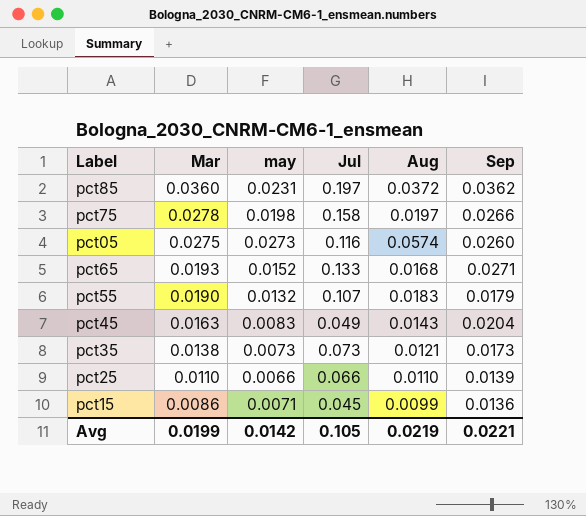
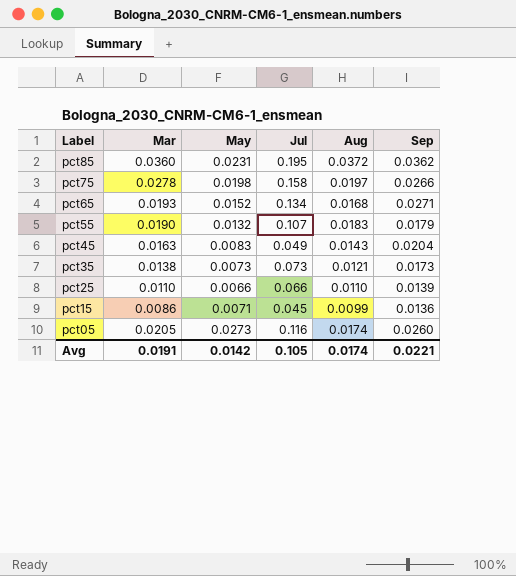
row order: Mar descending -> Label descending
column name: may -> May
pct85 | Jul: 0.197 -> 0.195
pct65 | Jul: 0.133 -> 0.134
pct05 | Mar: 0.0275 -> 0.0205
pct05 | Aug: 0.0574 -> 0.0174
Avg | Mar: 0.0199 -> 0.0191
Avg | Aug: 0.0219 -> 0.0174

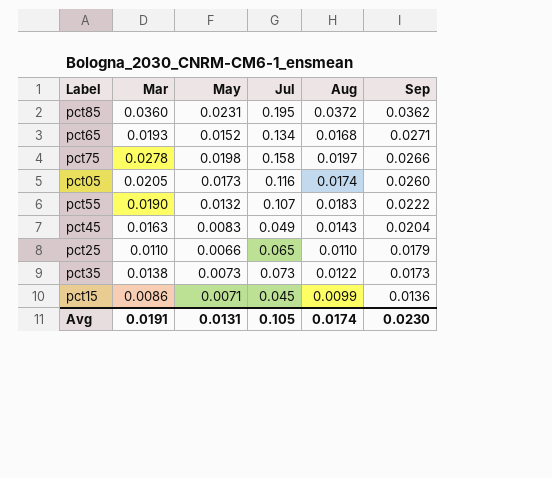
row order: Label descending -> Sep descending
pct05 | May: 0.0273 -> 0.0173
pct55 | Sep: 0.0179 -> 0.0222
pct25 | Jul: 0.066 -> 0.065
pct25 | Sep: 0.0139 -> 0.0179
pct35 | Aug: 0.0121 -> 0.0122
Avg | May: 0.0142 -> 0.0131
Avg | Sep: 0.0221 -> 0.0230

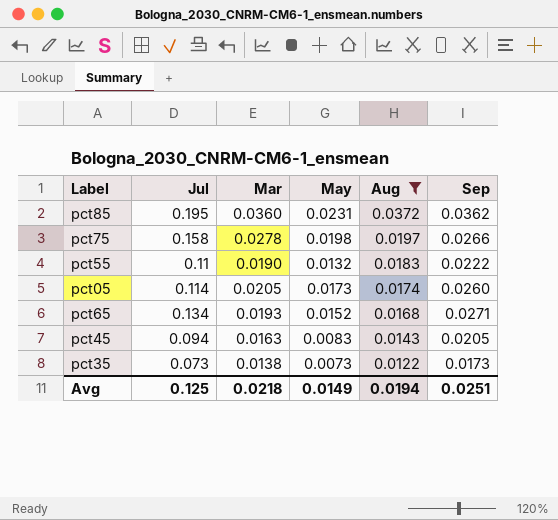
filter: none -> Aug >= 0.0122
row order: Sep descending -> Aug descending
column Jul | position: 4 -> 2
pct55 | Jul: 0.107 -> 0.11
pct05 | Jul: 0.116 -> 0.114
pct45 | Jul: 0.049 -> 0.094
pct45 | Sep: 0.0204 -> 0.0205
Avg | Jul: 0.105 -> 0.125
Avg | Mar: 0.0191 -> 0.0218
Avg | May: 0.0131 -> 0.0149
Avg | Aug: 0.0174 -> 0.0194
Avg | Sep: 0.0230 -> 0.0251

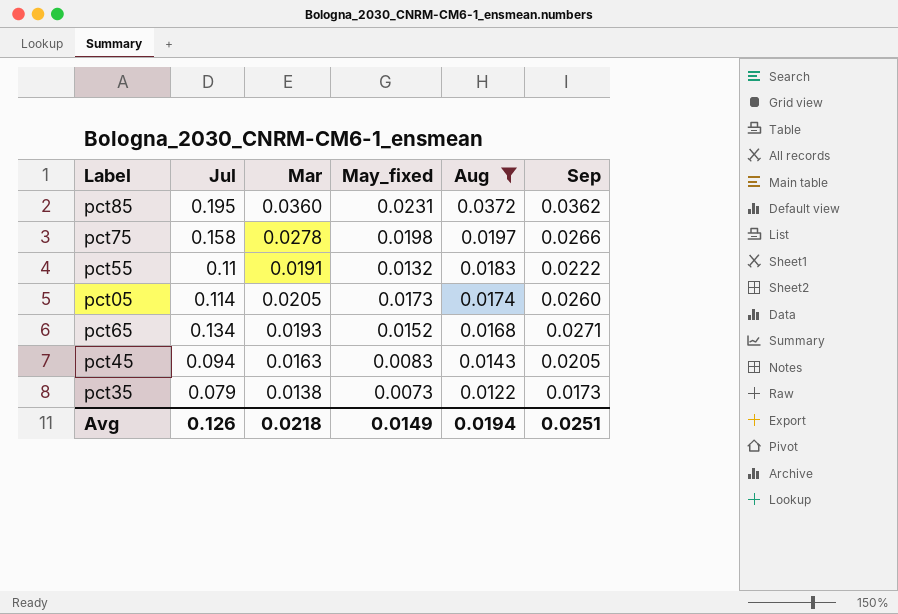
column name: May -> May_fixed
pct55 | Mar: 0.0190 -> 0.0191
pct35 | Jul: 0.073 -> 0.079
Avg | Jul: 0.125 -> 0.126

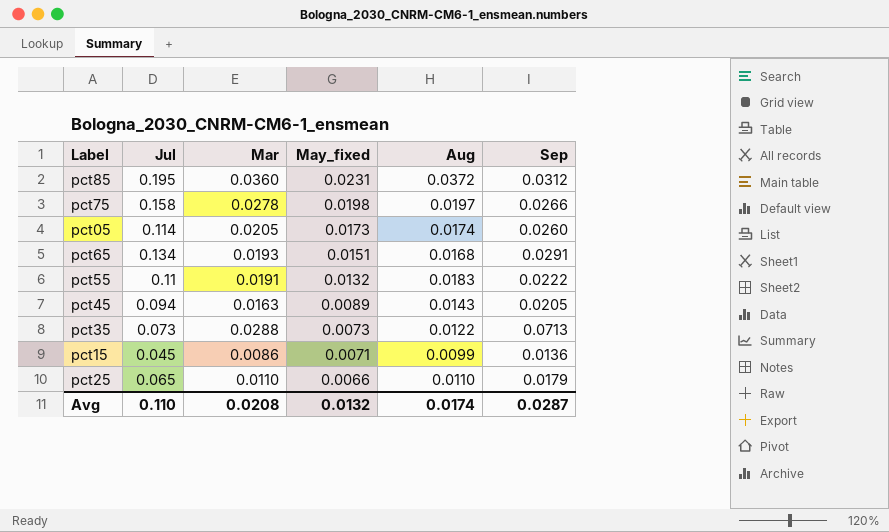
filter: Aug >= 0.0122 -> none
row order: Aug descending -> May_fixed descending
pct85 | Sep: 0.0362 -> 0.0312
pct65 | May_fixed: 0.0152 -> 0.0151
pct65 | Sep: 0.0271 -> 0.0291
pct45 | May_fixed: 0.0083 -> 0.0089
pct35 | Jul: 0.079 -> 0.073
pct35 | Mar: 0.0138 -> 0.0288
pct35 | Sep: 0.0173 -> 0.0713
Avg | Jul: 0.126 -> 0.110
Avg | Mar: 0.0218 -> 0.0208
Avg | May_fixed: 0.0149 -> 0.0132
Avg | Aug: 0.0194 -> 0.0174
Avg | Sep: 0.0251 -> 0.0287

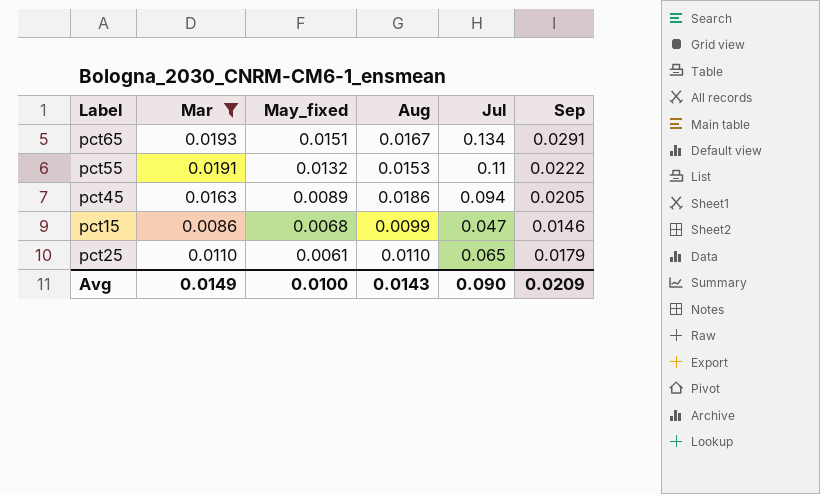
filter: none -> Mar <= 0.0193
column Jul | position: 2 -> 5
pct65 | Aug: 0.0168 -> 0.0167
pct55 | Aug: 0.0183 -> 0.0153
pct45 | Aug: 0.0143 -> 0.0186
pct15 | May_fixed: 0.0071 -> 0.0068
pct15 | Jul: 0.045 -> 0.047
pct15 | Sep: 0.0136 -> 0.0146
pct25 | May_fixed: 0.0066 -> 0.0061
Avg | Mar: 0.0208 -> 0.0149
Avg | May_fixed: 0.0132 -> 0.0100
Avg | Aug: 0.0174 -> 0.0143
Avg | Jul: 0.110 -> 0.090
Avg | Sep: 0.0287 -> 0.0209

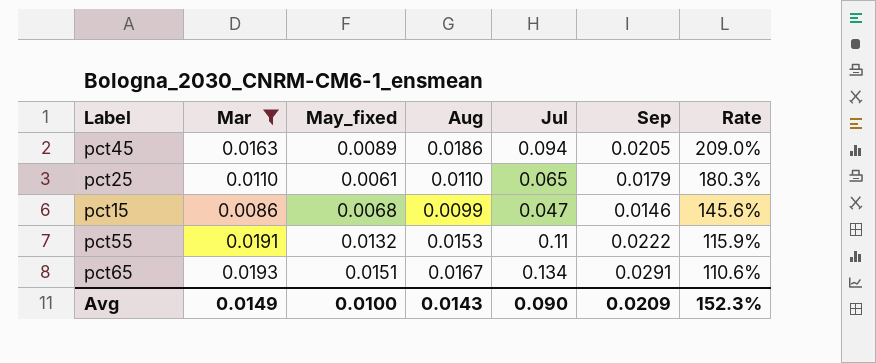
row order: May_fixed descending -> Rate descending
column Rate | formula: none -> [Aug] / [May_fixed]

